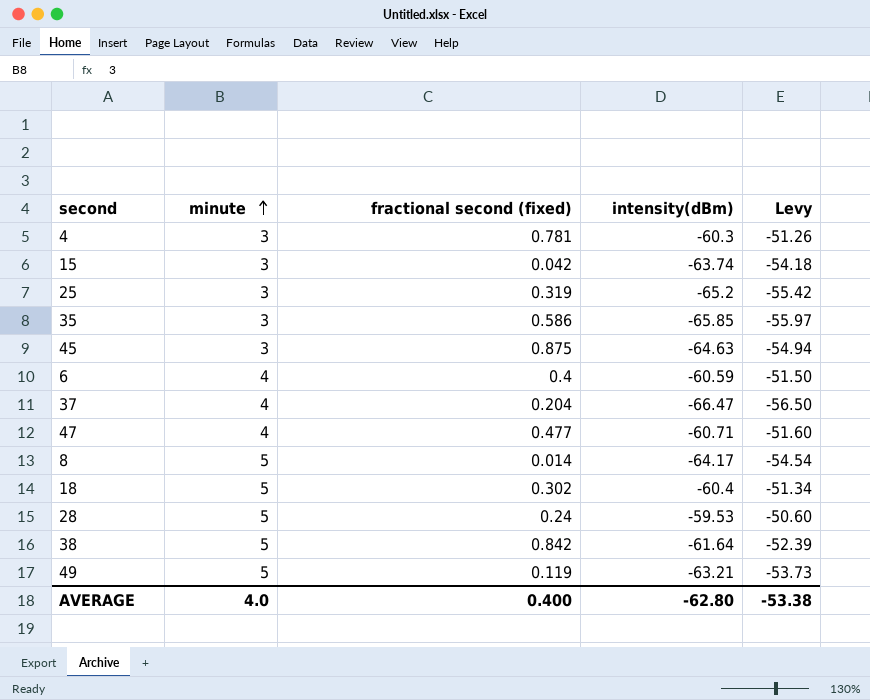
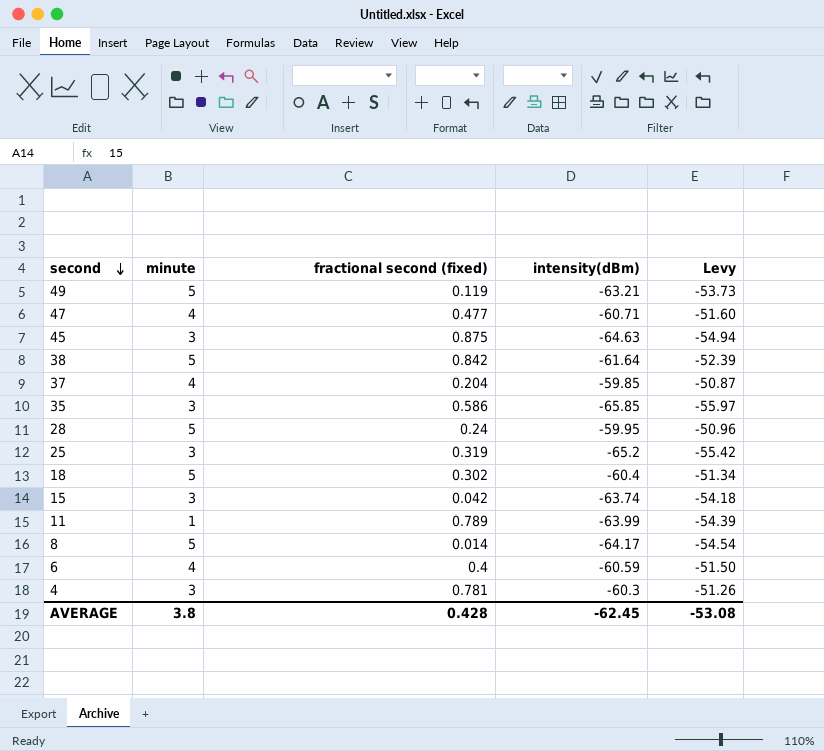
row order: minute ascending -> second descending
37 | intensity(dBm): -66.47 -> -59.85
37 | Levy: -56.50 -> -50.87
28 | intensity(dBm): -59.53 -> -59.95
28 | Levy: -50.60 -> -50.96
row 11: none -> 1 | 0.789 | -63.99 | -54.39
AVERAGE | minute: 4.0 -> 3.8
AVERAGE | fractional second (fixed): 0.400 -> 0.428
AVERAGE | intensity(dBm): -62.80 -> -62.45
AVERAGE | Levy: -53.38 -> -53.08

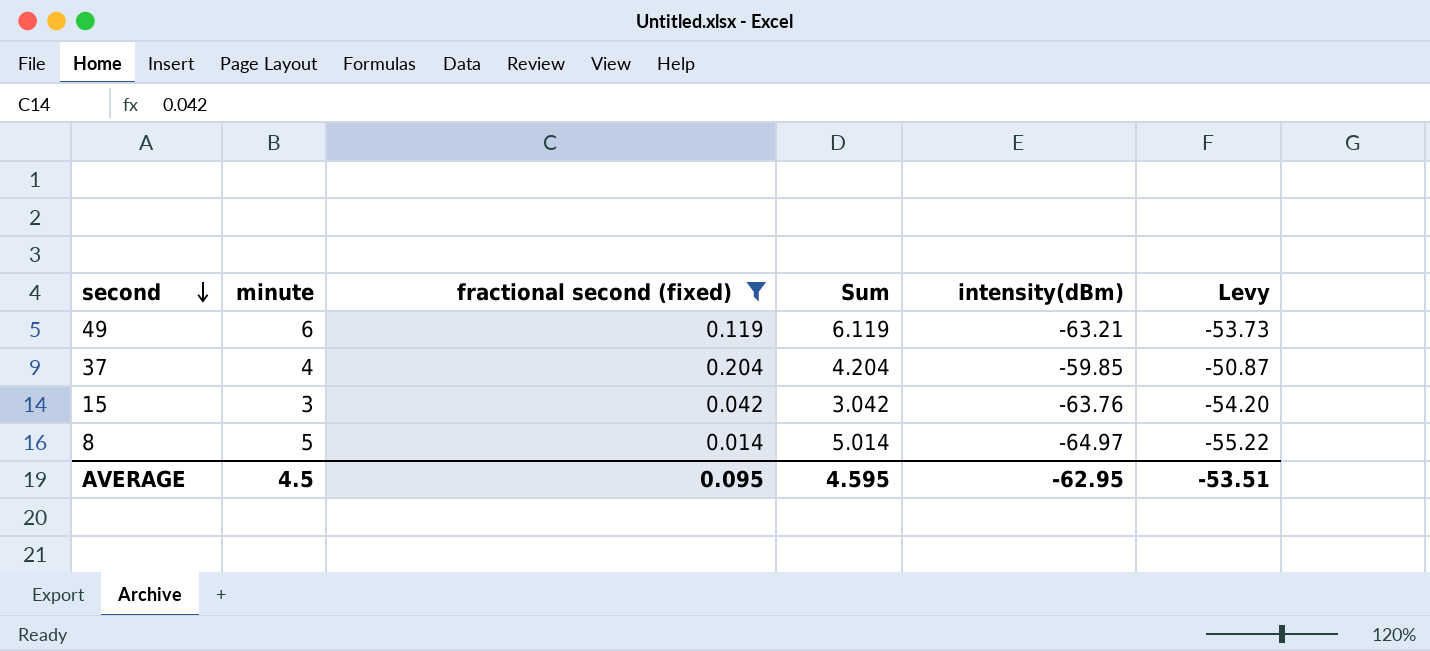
filter: none -> fractional second (fixed) <= 0.204
column Sum | formula: none -> [minute] + [fractional second (fixed)]
49 | minute: 5 -> 6
15 | intensity(dBm): -63.74 -> -63.76
15 | Levy: -54.18 -> -54.20
8 | intensity(dBm): -64.17 -> -64.97
8 | Levy: -54.54 -> -55.22
AVERAGE | minute: 3.8 -> 4.5
AVERAGE | fractional second (fixed): 0.428 -> 0.095
AVERAGE | intensity(dBm): -62.45 -> -62.95
AVERAGE | Levy: -53.08 -> -53.51

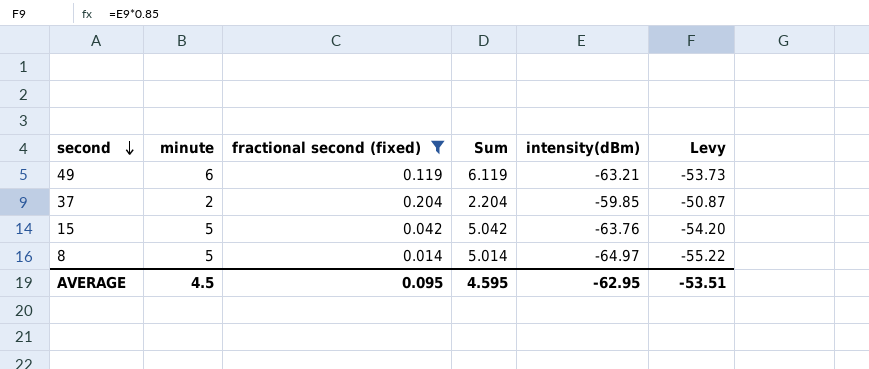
37 | minute: 4 -> 2
37 | Sum: 4.204 -> 2.204
15 | minute: 3 -> 5
15 | Sum: 3.042 -> 5.042

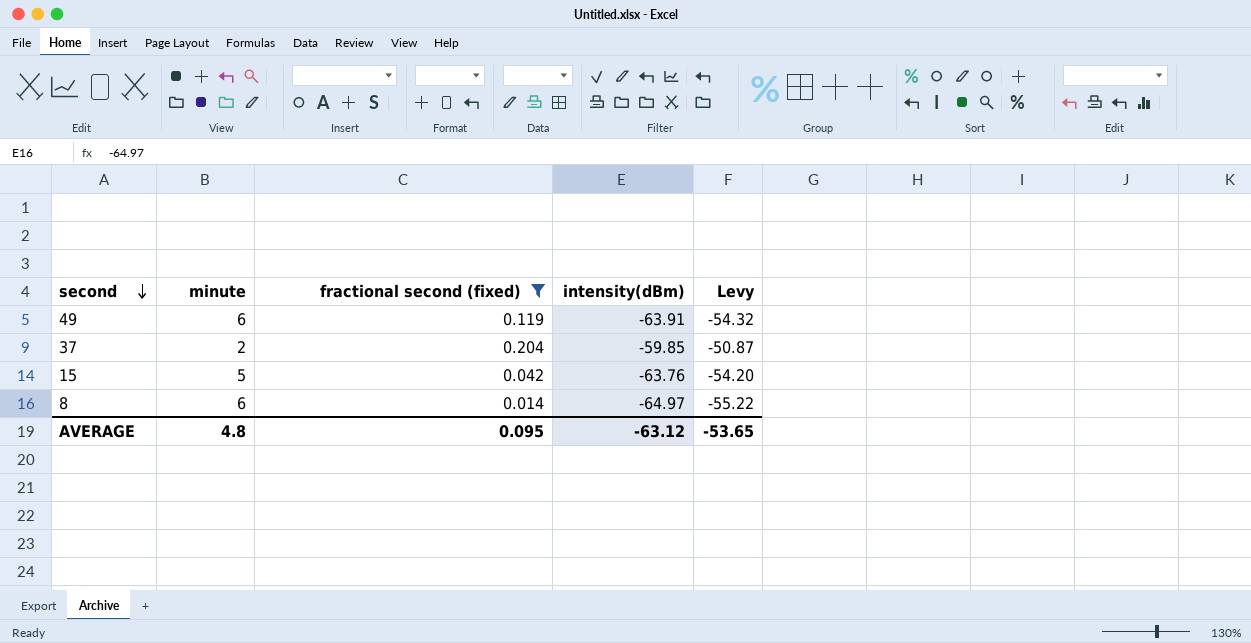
column Sum | formula: [minute] + [fractional second (fixed)] -> none
49 | intensity(dBm): -63.21 -> -63.91
49 | Levy: -53.73 -> -54.32
8 | minute: 5 -> 6
AVERAGE | minute: 4.5 -> 4.8
AVERAGE | intensity(dBm): -62.95 -> -63.12
AVERAGE | Levy: -53.51 -> -53.65

